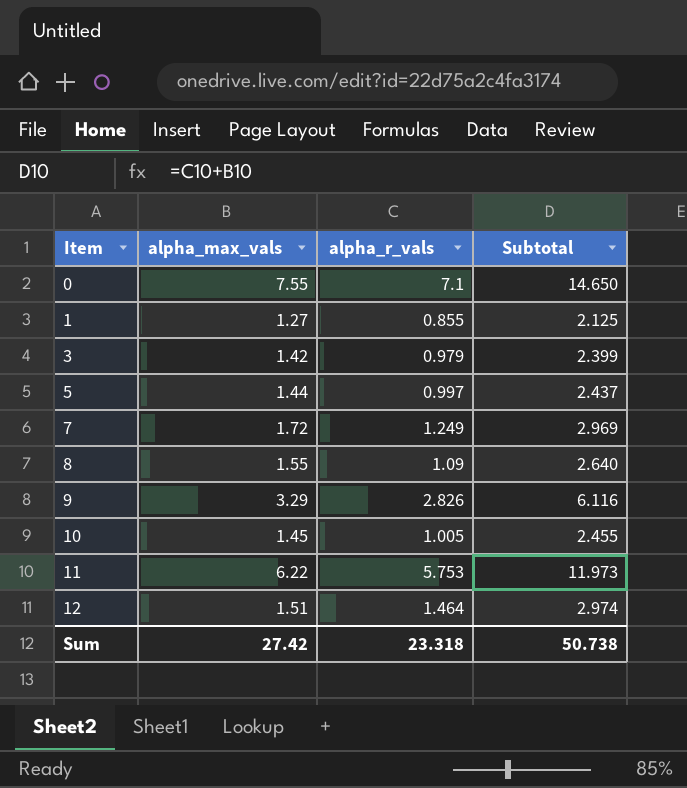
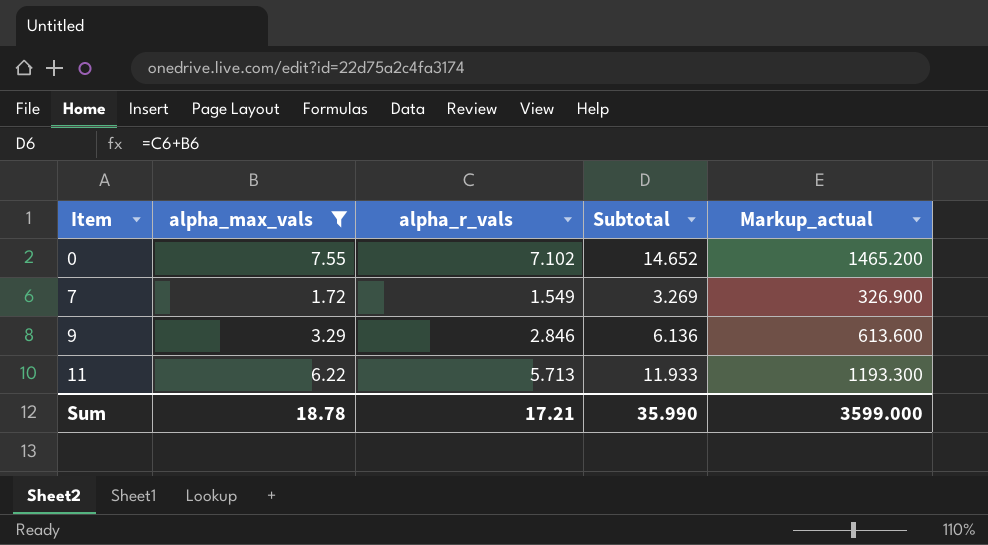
filter: none -> alpha_max_vals >= 1.72
column Markup_actual | formula: none -> [Subtotal] * 100
0 | alpha_r_vals: 7.1 -> 7.102
0 | Subtotal: 14.650 -> 14.652
7 | alpha_r_vals: 1.249 -> 1.549
7 | Subtotal: 2.969 -> 3.269
9 | alpha_r_vals: 2.826 -> 2.846
9 | Subtotal: 6.116 -> 6.136
11 | alpha_r_vals: 5.753 -> 5.713
11 | Subtotal: 11.973 -> 11.933
Sum | alpha_max_vals: 27.42 -> 18.78
Sum | alpha_r_vals: 23.318 -> 17.21
Sum | Subtotal: 50.738 -> 35.990

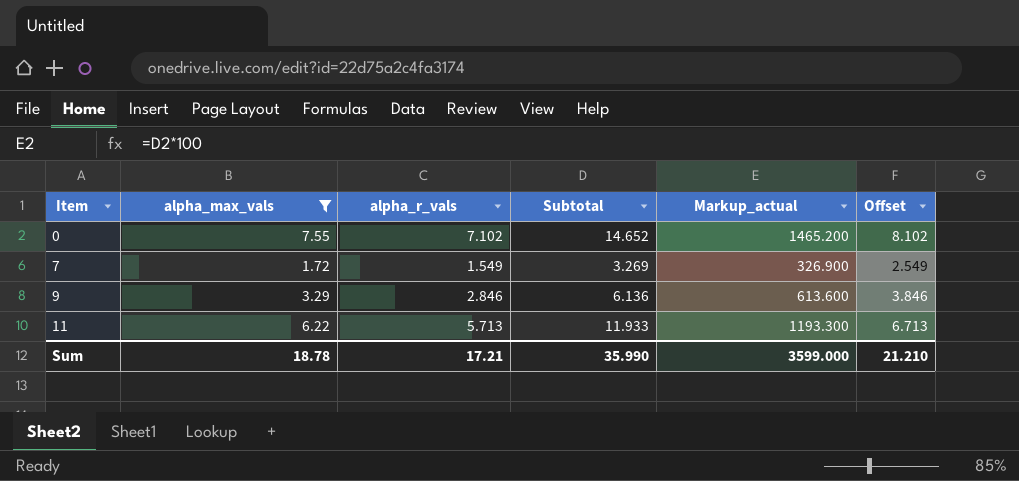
column Offset | formula: none -> [alpha_r_vals] + 1

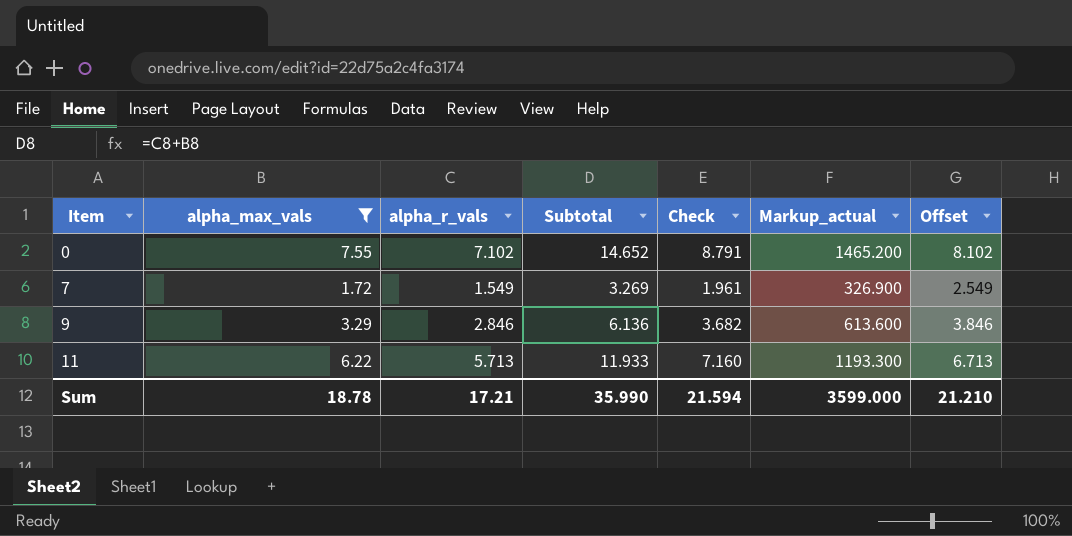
column Check | formula: none -> [Subtotal] * 0.6

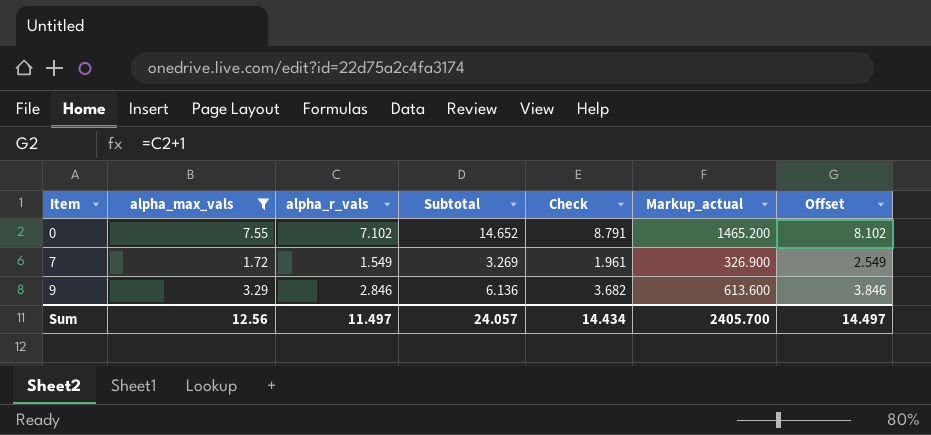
row 11: 6.22 | 5.713 | 11.933 | 7.160 | 1193.300 | 6.713 -> none
Sum | alpha_max_vals: 18.78 -> 12.56
Sum | alpha_r_vals: 17.21 -> 11.497
Sum | Subtotal: 35.990 -> 24.057
Sum | Check: 21.594 -> 14.434
Sum | Markup_actual: 3599.000 -> 2405.700
Sum | Offset: 21.210 -> 14.497

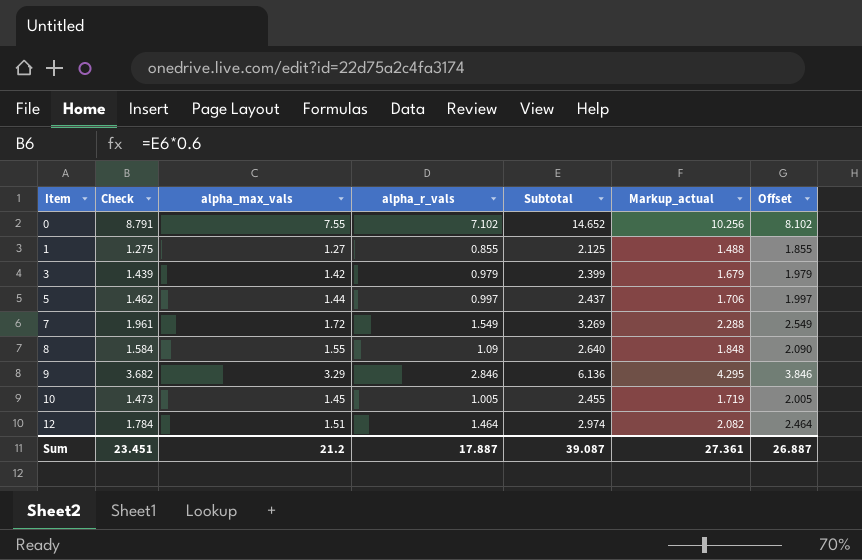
filter: alpha_max_vals >= 1.72 -> none
column Check | position: 5 -> 2
column Markup_actual | formula: [Subtotal] * 100 -> [Subtotal] * 0.7
Sum | Check: 14.434 -> 23.451
Sum | alpha_max_vals: 12.56 -> 21.2
Sum | alpha_r_vals: 11.497 -> 17.887
Sum | Subtotal: 24.057 -> 39.087
Sum | Markup_actual: 2405.700 -> 27.361
Sum | Offset: 14.497 -> 26.887

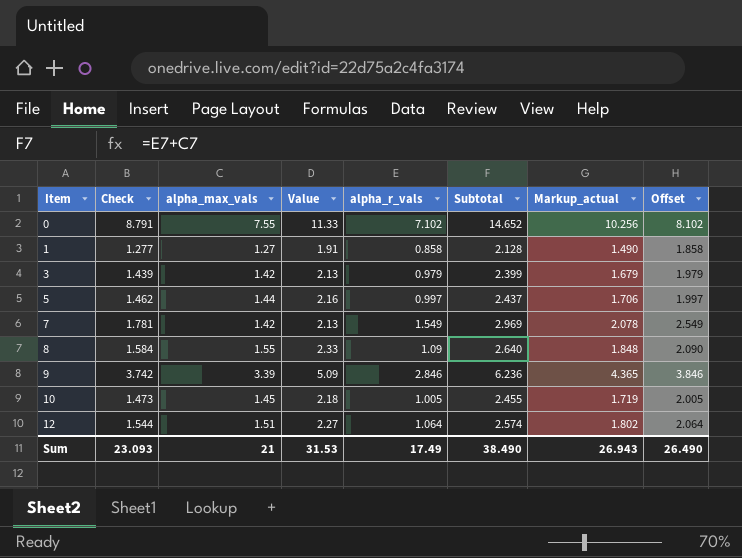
column Value | formula: none -> [alpha_max_vals] * 1.5
1 | Check: 1.275 -> 1.277
1 | alpha_r_vals: 0.855 -> 0.858
1 | Subtotal: 2.125 -> 2.128
1 | Markup_actual: 1.488 -> 1.490
1 | Offset: 1.855 -> 1.858
7 | Check: 1.961 -> 1.781
7 | alpha_max_vals: 1.72 -> 1.42
7 | Subtotal: 3.269 -> 2.969
7 | Markup_actual: 2.288 -> 2.078
9 | Check: 3.682 -> 3.742
9 | alpha_max_vals: 3.29 -> 3.39
9 | Subtotal: 6.136 -> 6.236
9 | Markup_actual: 4.295 -> 4.365
12 | Check: 1.784 -> 1.544
12 | alpha_r_vals: 1.464 -> 1.064
12 | Subtotal: 2.974 -> 2.574
12 | Markup_actual: 2.082 -> 1.802
12 | Offset: 2.464 -> 2.064
Sum | Check: 23.451 -> 23.093
Sum | alpha_max_vals: 21.2 -> 21
Sum | alpha_r_vals: 17.887 -> 17.49
Sum | Subtotal: 39.087 -> 38.490
Sum | Markup_actual: 27.361 -> 26.943
Sum | Offset: 26.887 -> 26.490

